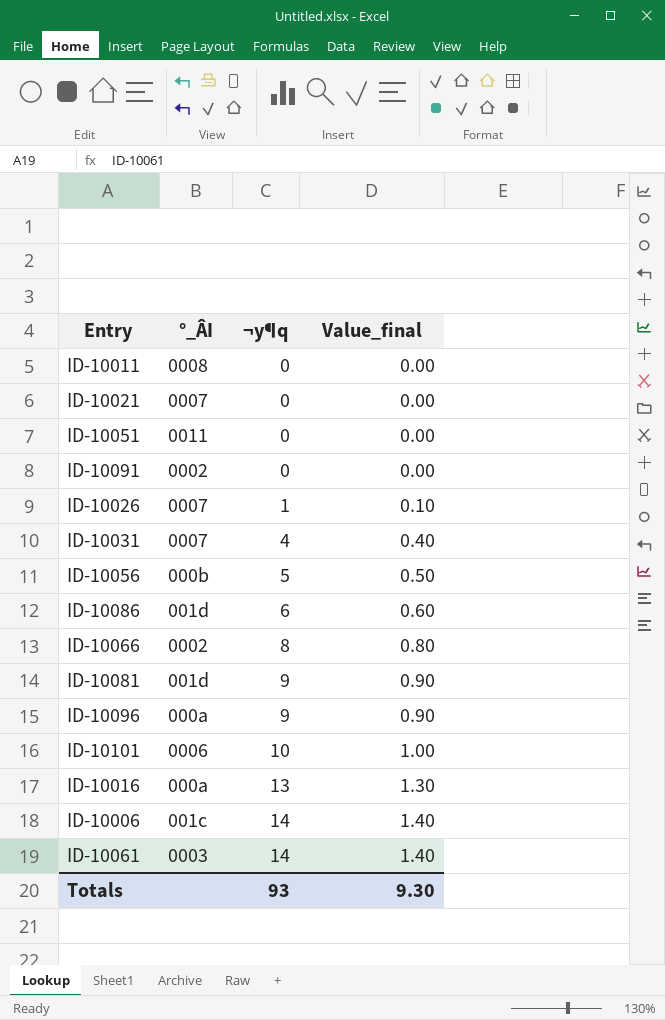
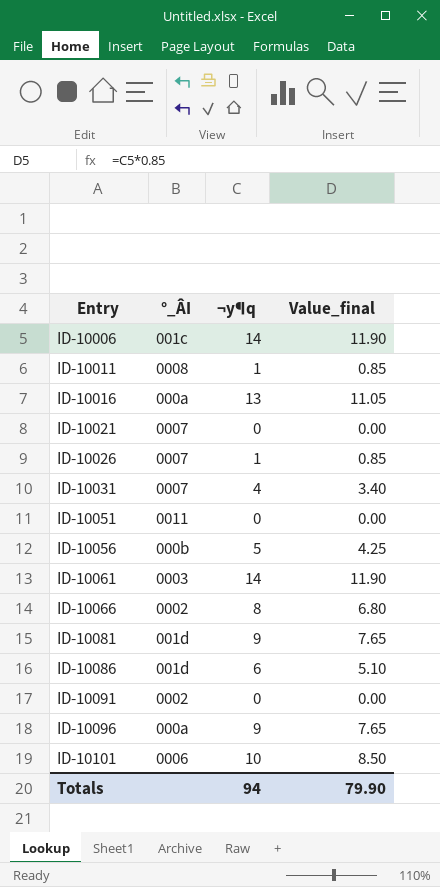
row order: ¬y¶q ascending -> Entry ascending
column Value_final | formula: [¬y¶q] * 0.1 -> [¬y¶q] * 0.85
ID-10011 | ¬y¶q: 0 -> 1
Totals | ¬y¶q: 93 -> 94
Totals | Value_final: 9.30 -> 79.90

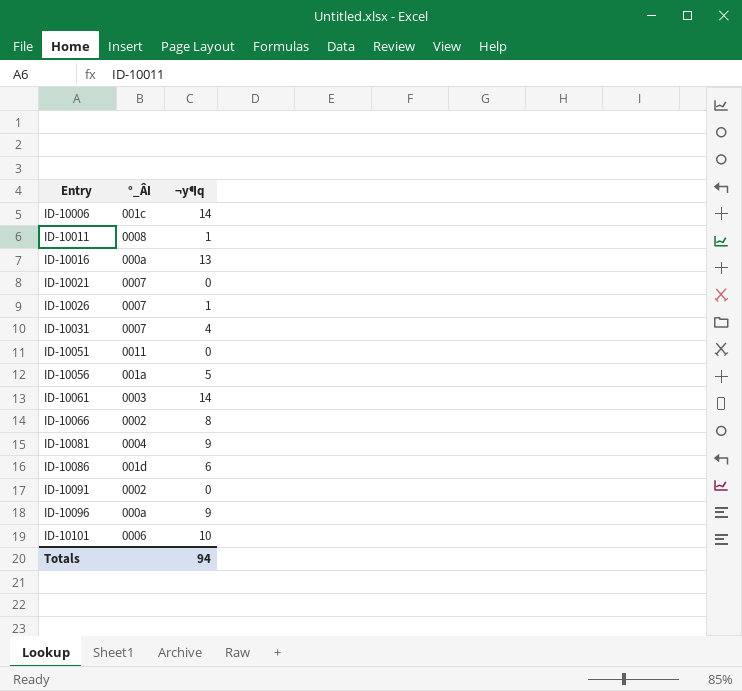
column Value_final | formula: [¬y¶q] * 0.85 -> none
ID-10056 | °_ÂI: 000b -> 001a
ID-10081 | °_ÂI: 001d -> 0004

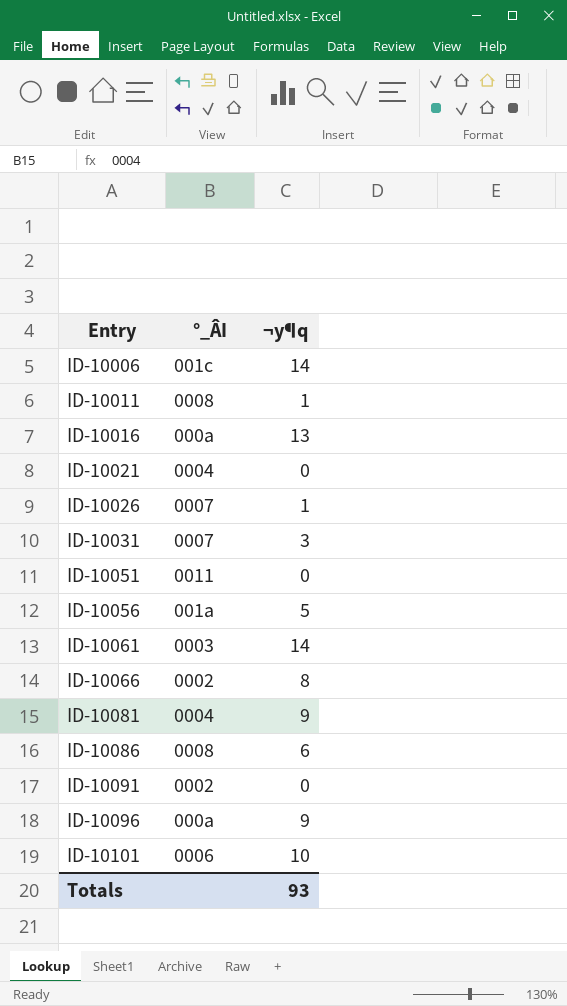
ID-10021 | °_ÂI: 0007 -> 0004
ID-10031 | ¬y¶q: 4 -> 3
ID-10086 | °_ÂI: 001d -> 0008
Totals | ¬y¶q: 94 -> 93

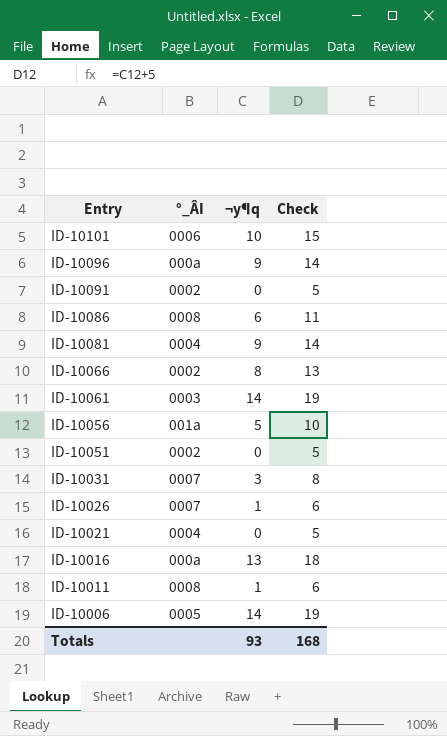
row order: Entry ascending -> Entry descending
column Check | formula: none -> [¬y¶q] + 5
ID-10051 | °_ÂI: 0011 -> 0002
ID-10006 | °_ÂI: 001c -> 0005

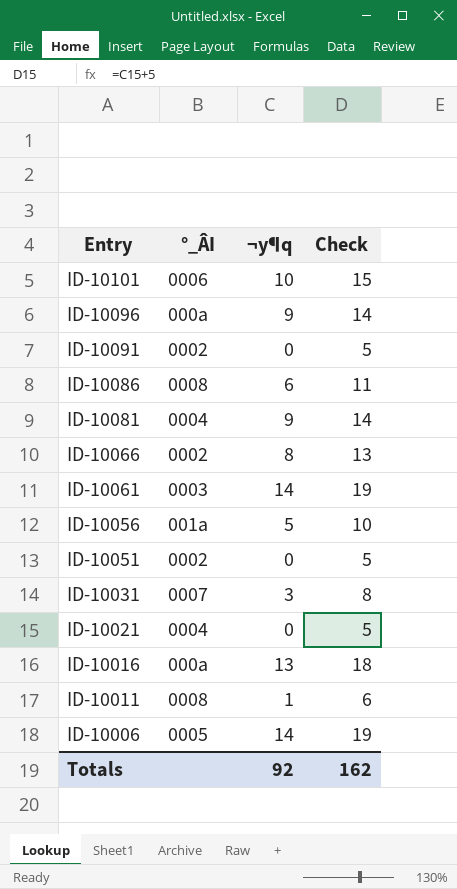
row ID-10026: 0007 | 1 | 6 -> none
Totals | ¬y¶q: 93 -> 92
Totals | Check: 168 -> 162

